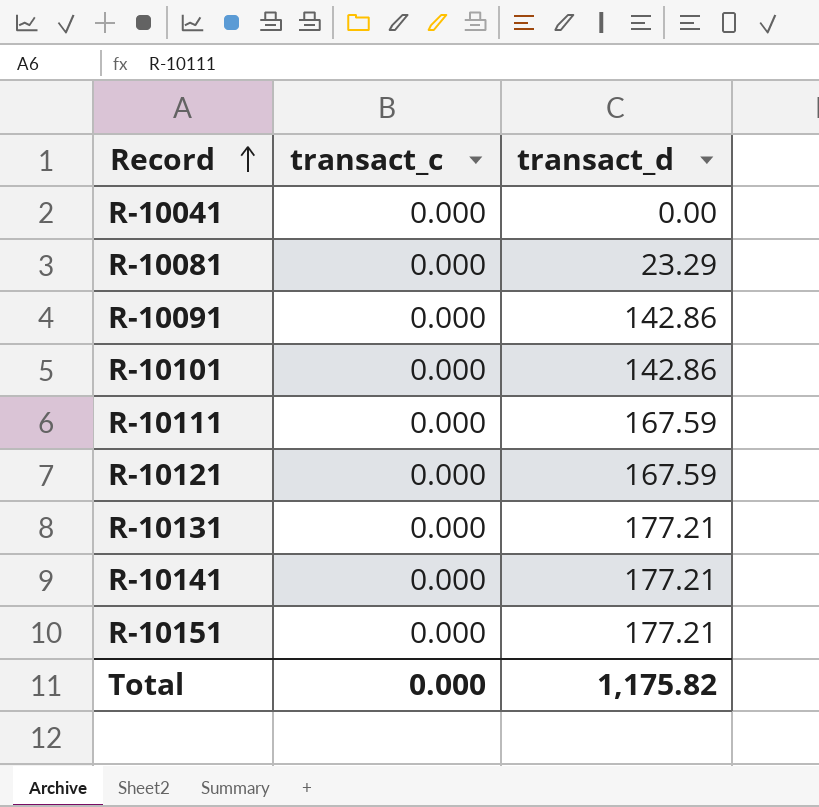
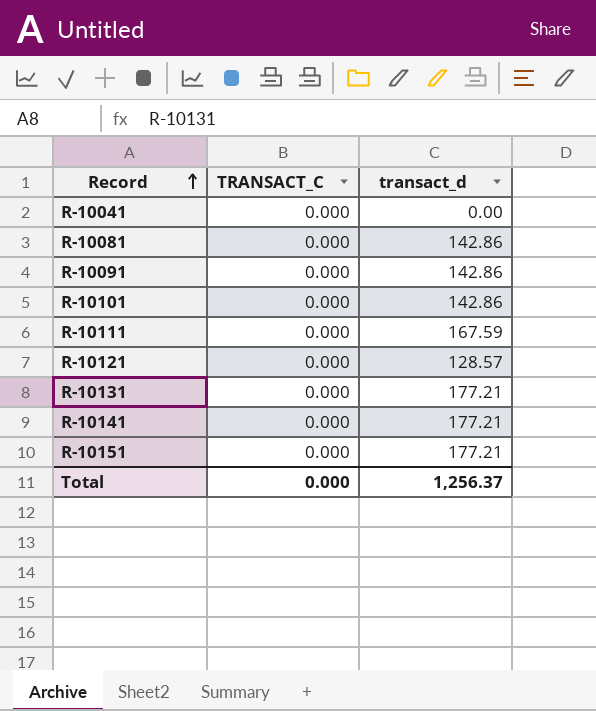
column name: transact_c -> TRANSACT_C
R-10081 | transact_d: 23.29 -> 142.86
R-10121 | transact_d: 167.59 -> 128.57
Total | transact_d: 1,175.82 -> 1,256.37

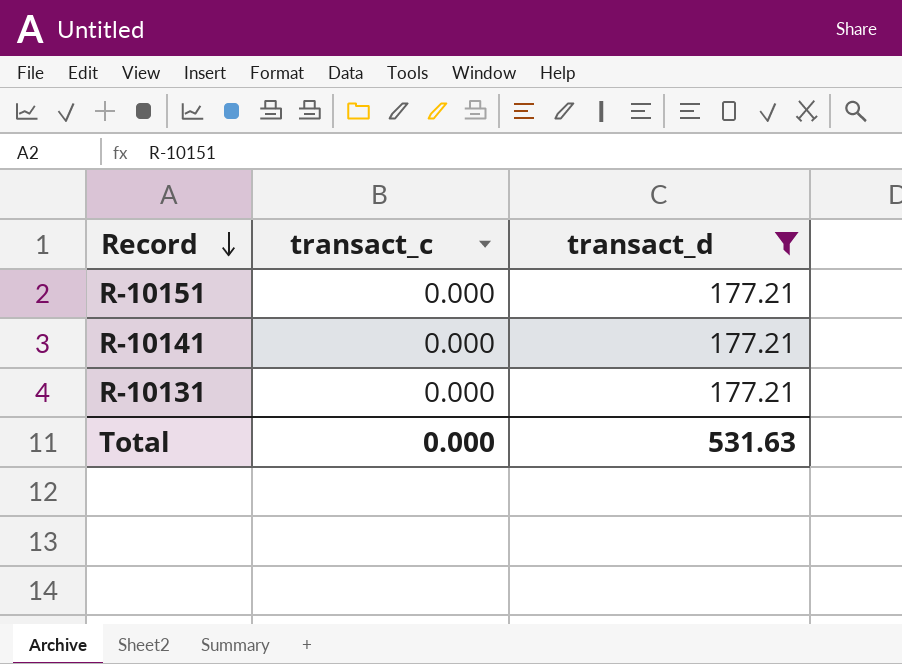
filter: none -> transact_d = 177.21
row order: Record ascending -> Record descending
column name: TRANSACT_C -> transact_c
Total | transact_d: 1,256.37 -> 531.63

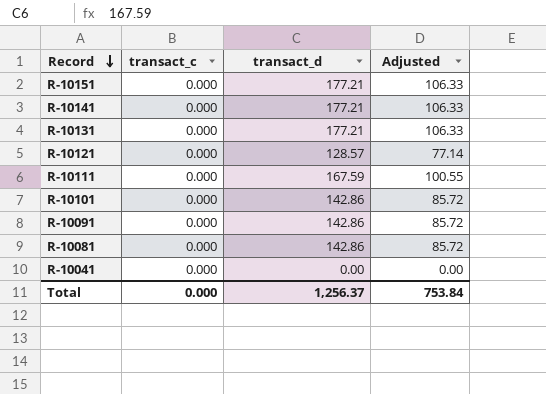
filter: transact_d = 177.21 -> none
column Adjusted | formula: none -> [transact_d] * 0.6
Total | transact_d: 531.63 -> 1,256.37

